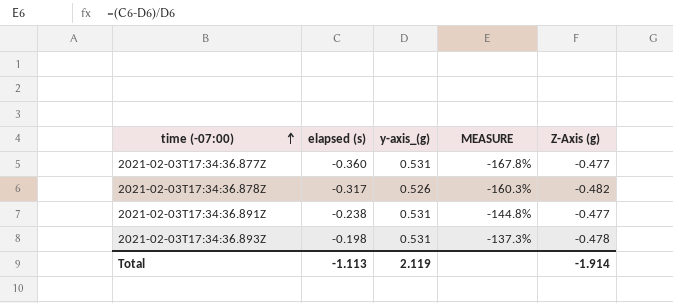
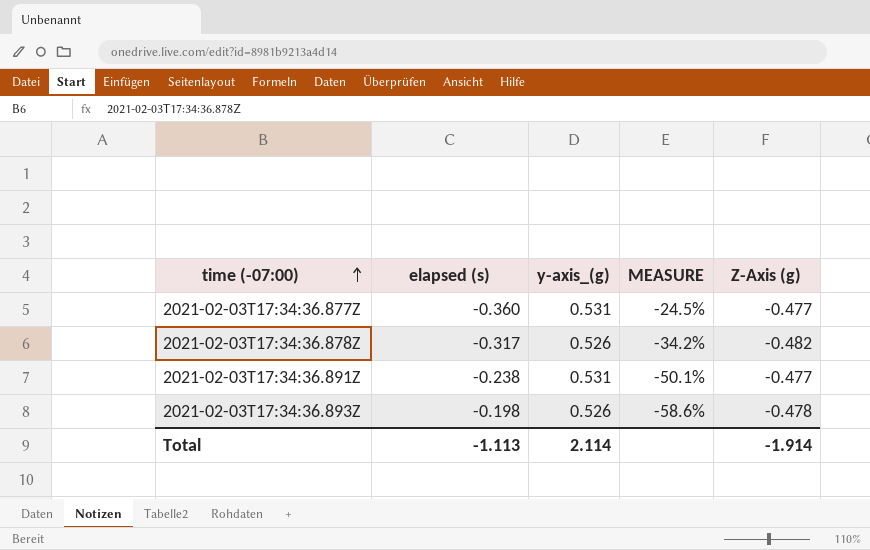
column MEASURE | formula: ([elapsed (s)] - [y-axis_(g)]) / [y-axis_(g)] -> ([elapsed (s)] - [Z-Axis (g)]) / [Z-Axis (g)]
2021-02-03T17:34:36.893Z | y-axis_(g): 0.531 -> 0.526
Total | y-axis_(g): 2.119 -> 2.114

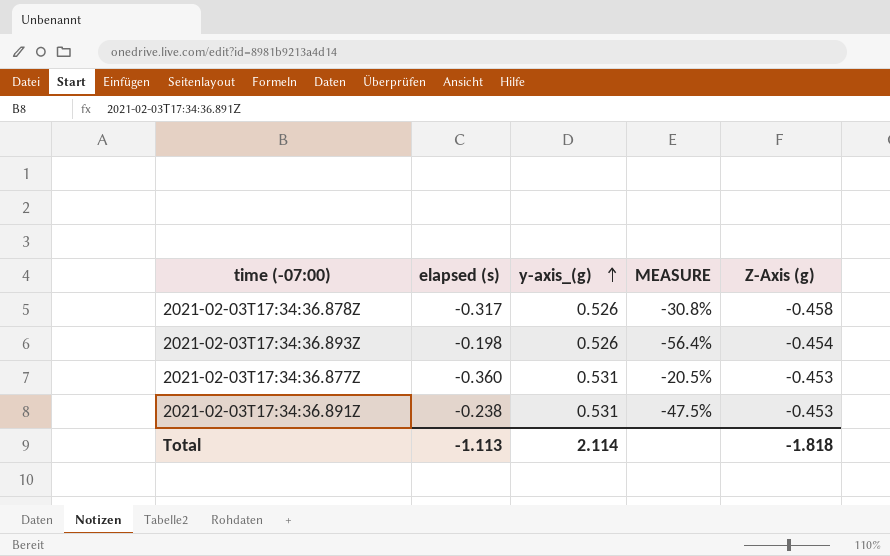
row order: time (-07:00) ascending -> y-axis_(g) ascending
2021-02-03T17:34:36.878Z | MEASURE: -34.2% -> -30.8%
2021-02-03T17:34:36.878Z | Z-Axis (g): -0.482 -> -0.458
2021-02-03T17:34:36.893Z | MEASURE: -58.6% -> -56.4%
2021-02-03T17:34:36.893Z | Z-Axis (g): -0.478 -> -0.454
2021-02-03T17:34:36.877Z | MEASURE: -24.5% -> -20.5%
2021-02-03T17:34:36.877Z | Z-Axis (g): -0.477 -> -0.453
2021-02-03T17:34:36.891Z | MEASURE: -50.1% -> -47.5%
2021-02-03T17:34:36.891Z | Z-Axis (g): -0.477 -> -0.453
Total | Z-Axis (g): -1.914 -> -1.818

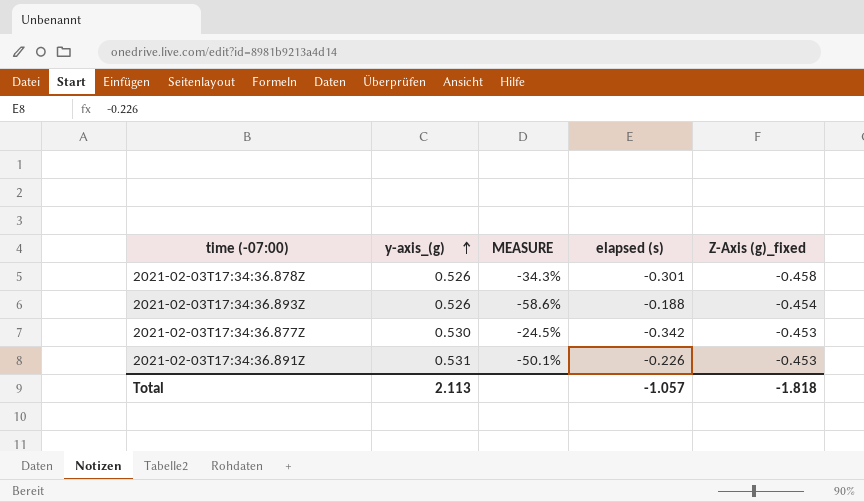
column elapsed (s) | position: 2 -> 4
column name: Z-Axis (g) -> Z-Axis (g)_fixed
2021-02-03T17:34:36.878Z | MEASURE: -30.8% -> -34.3%
2021-02-03T17:34:36.878Z | elapsed (s): -0.317 -> -0.301
2021-02-03T17:34:36.893Z | MEASURE: -56.4% -> -58.6%
2021-02-03T17:34:36.893Z | elapsed (s): -0.198 -> -0.188
2021-02-03T17:34:36.877Z | y-axis_(g): 0.531 -> 0.530
2021-02-03T17:34:36.877Z | MEASURE: -20.5% -> -24.5%
2021-02-03T17:34:36.877Z | elapsed (s): -0.360 -> -0.342
2021-02-03T17:34:36.891Z | MEASURE: -47.5% -> -50.1%
2021-02-03T17:34:36.891Z | elapsed (s): -0.238 -> -0.226
Total | y-axis_(g): 2.114 -> 2.113
Total | elapsed (s): -1.113 -> -1.057

